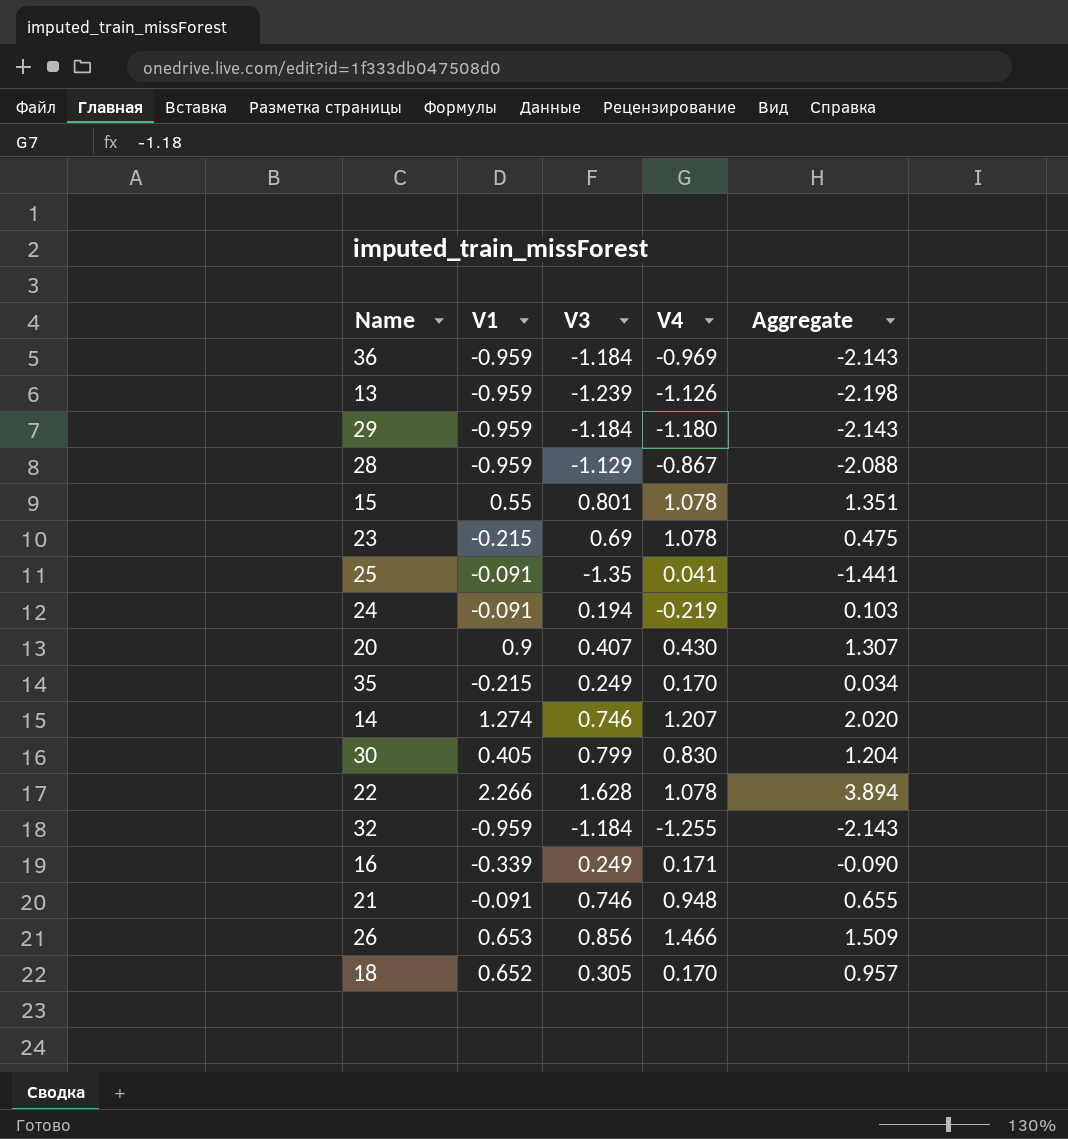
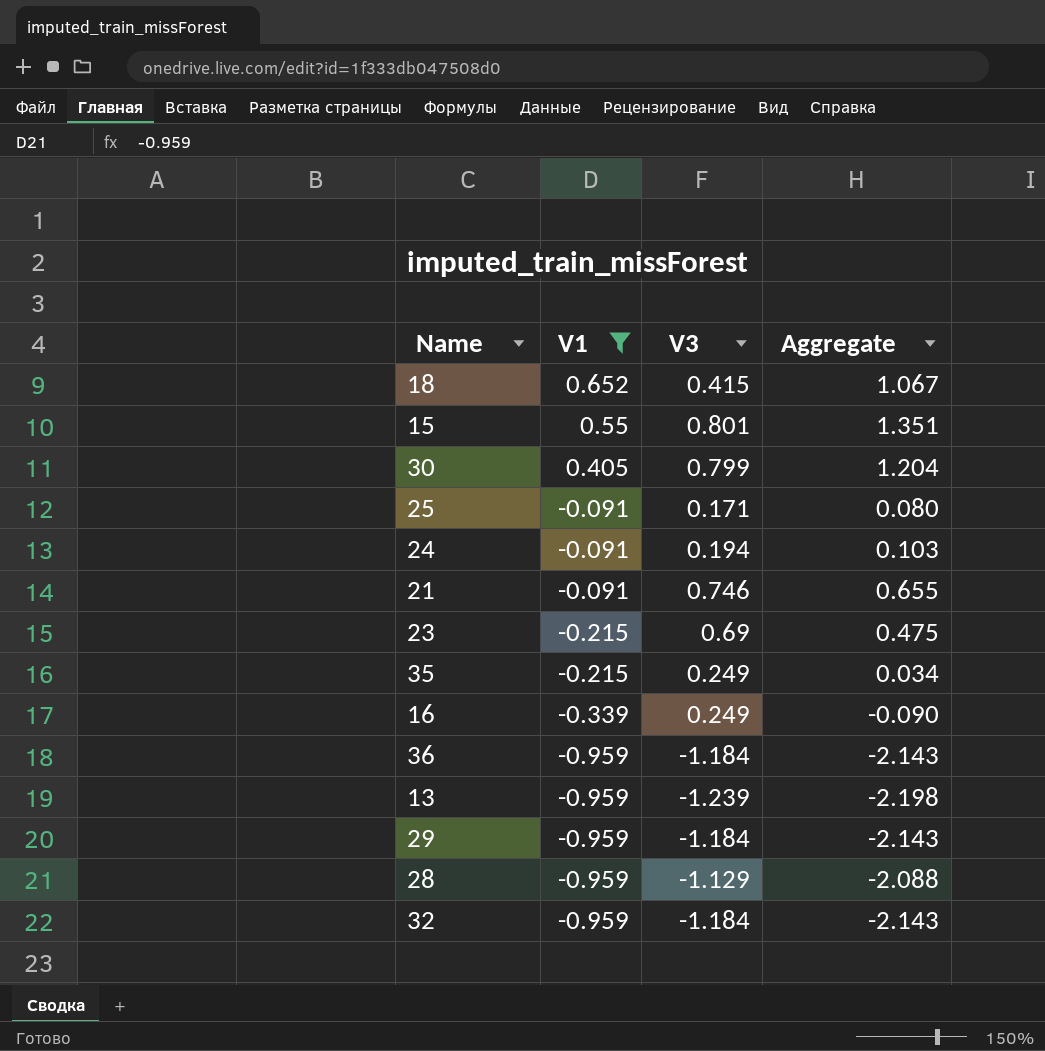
filter: none -> V1 <= 0.652
row order: none -> V1 descending
column V4 | position: 4 -> none
18 | V3: 0.305 -> 0.415
18 | Aggregate: 0.957 -> 1.067
25 | V3: -1.35 -> 0.171
25 | Aggregate: -1.441 -> 0.080

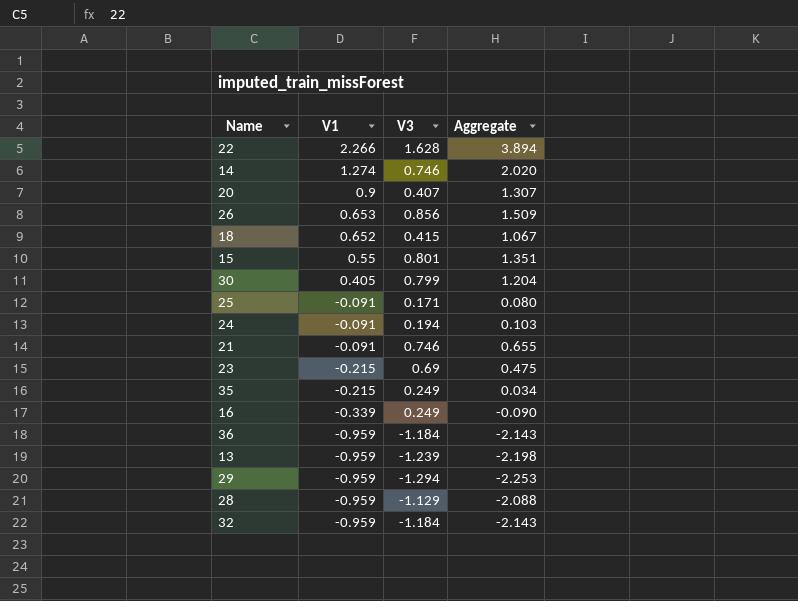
filter: V1 <= 0.652 -> none
29 | V3: -1.184 -> -1.294
29 | Aggregate: -2.143 -> -2.253

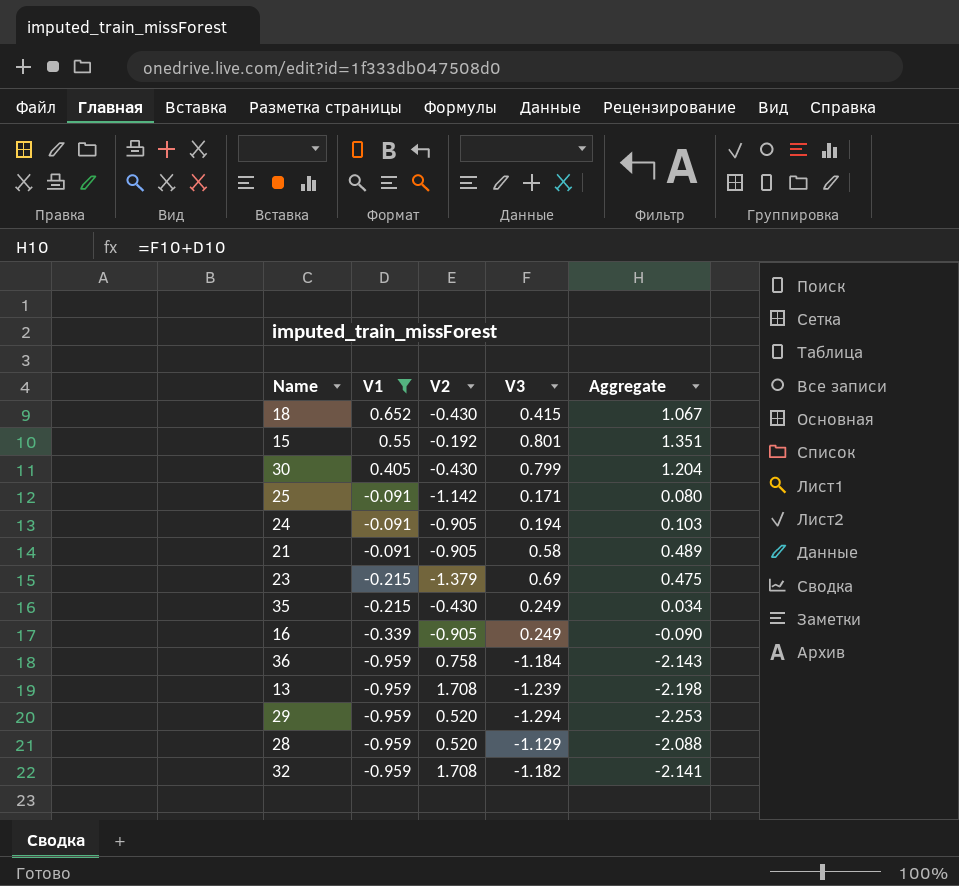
filter: none -> V1 <= 0.652
column V2 | position: none -> 3
21 | V3: 0.746 -> 0.58
21 | Aggregate: 0.655 -> 0.489
32 | V3: -1.184 -> -1.182
32 | Aggregate: -2.143 -> -2.141

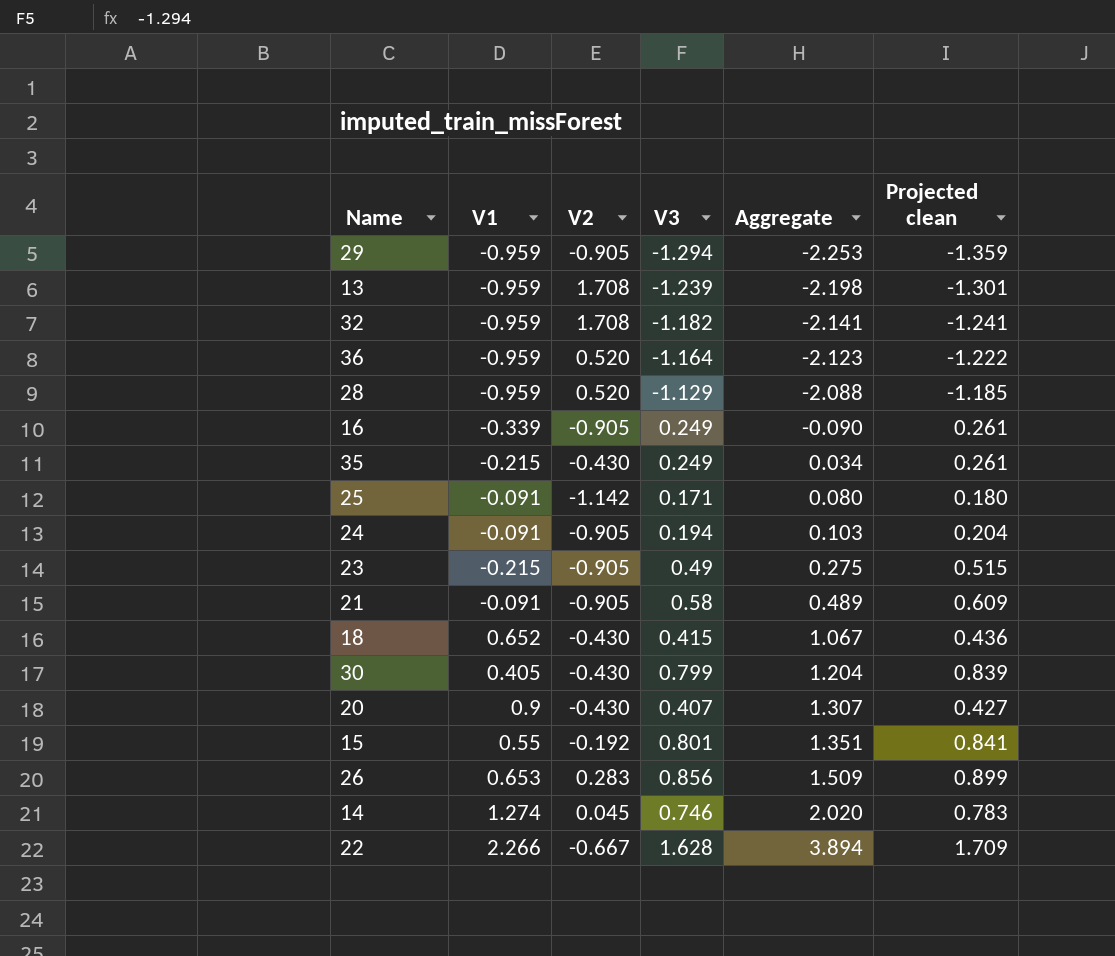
filter: V1 <= 0.652 -> none
row order: V1 descending -> Aggregate ascending
column Projected clean | formula: none -> [V3] * 1.05
29 | V2: 0.520 -> -0.905
36 | V2: 0.758 -> 0.520
36 | V3: -1.184 -> -1.164
36 | Aggregate: -2.143 -> -2.123
23 | V2: -1.379 -> -0.905
23 | V3: 0.69 -> 0.49
23 | Aggregate: 0.475 -> 0.275

